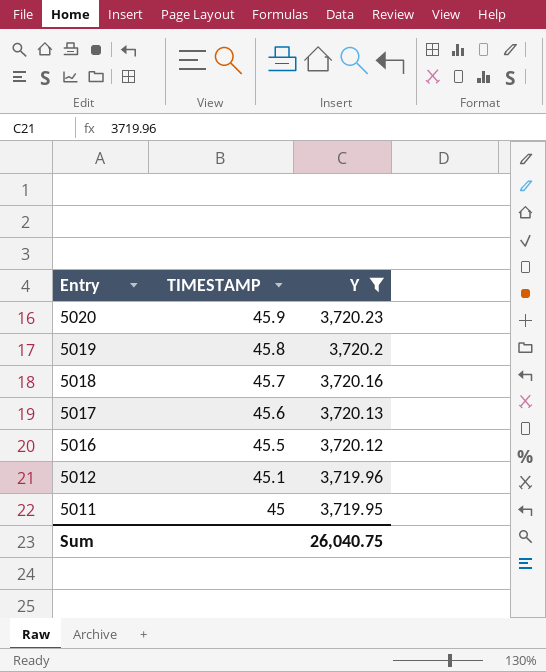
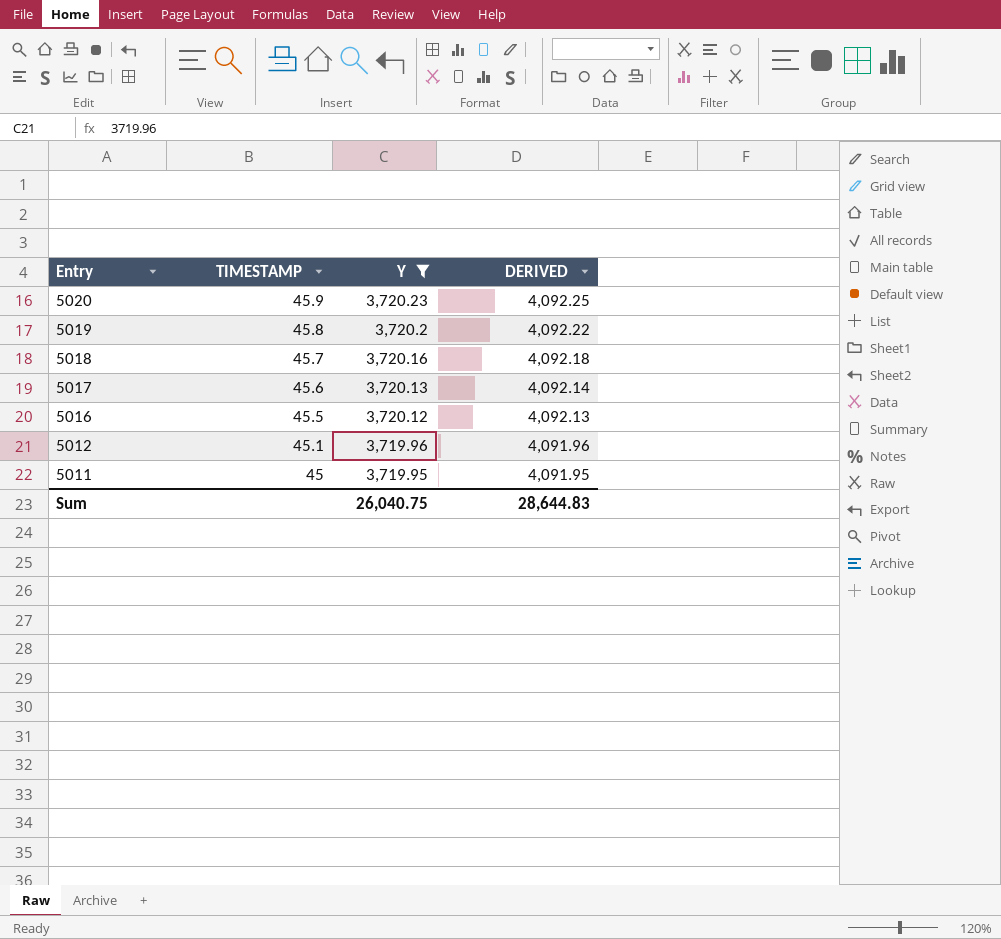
column DERIVED | formula: none -> [Y] * 1.1

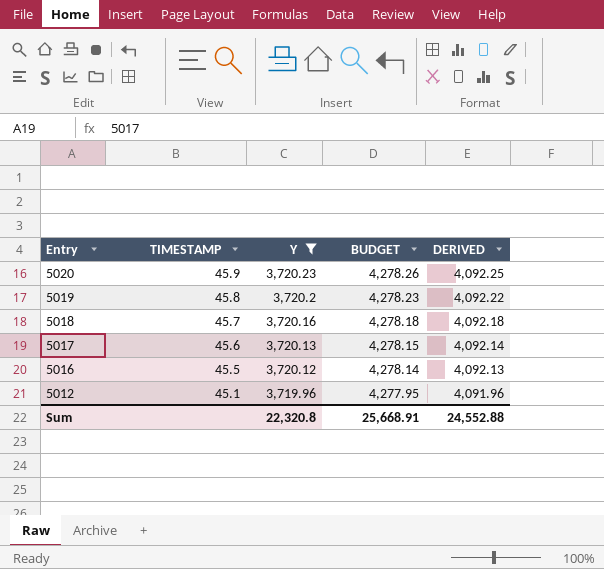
column BUDGET | formula: none -> [Y] * 1.15
row 5011: 45 | 3,719.95 | 4,091.95 -> none
Sum | Y: 26,040.75 -> 22,320.8
Sum | DERIVED: 28,644.83 -> 24,552.88

